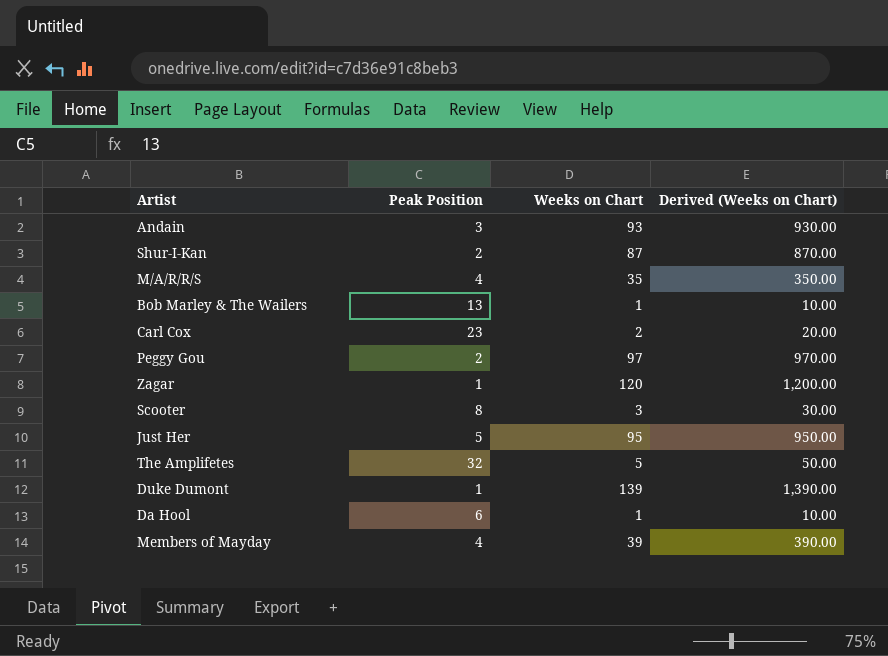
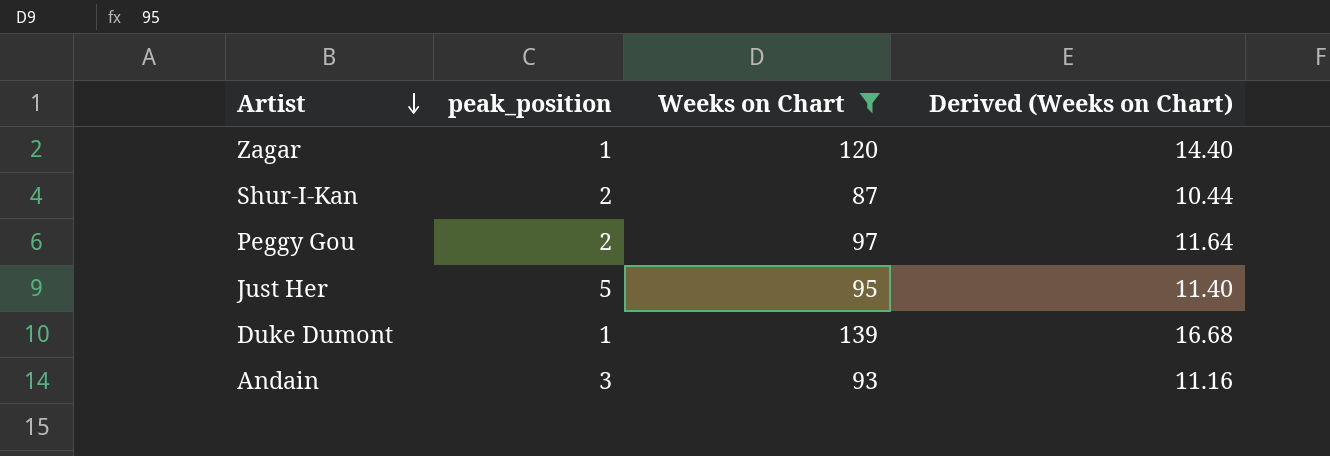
filter: none -> Weeks on Chart >= 87
row order: none -> Artist descending
column name: Peak Position -> peak_position
column Derived (Weeks on Chart) | formula: [Weeks on Chart] * 10 -> [Weeks on Chart] * 0.12

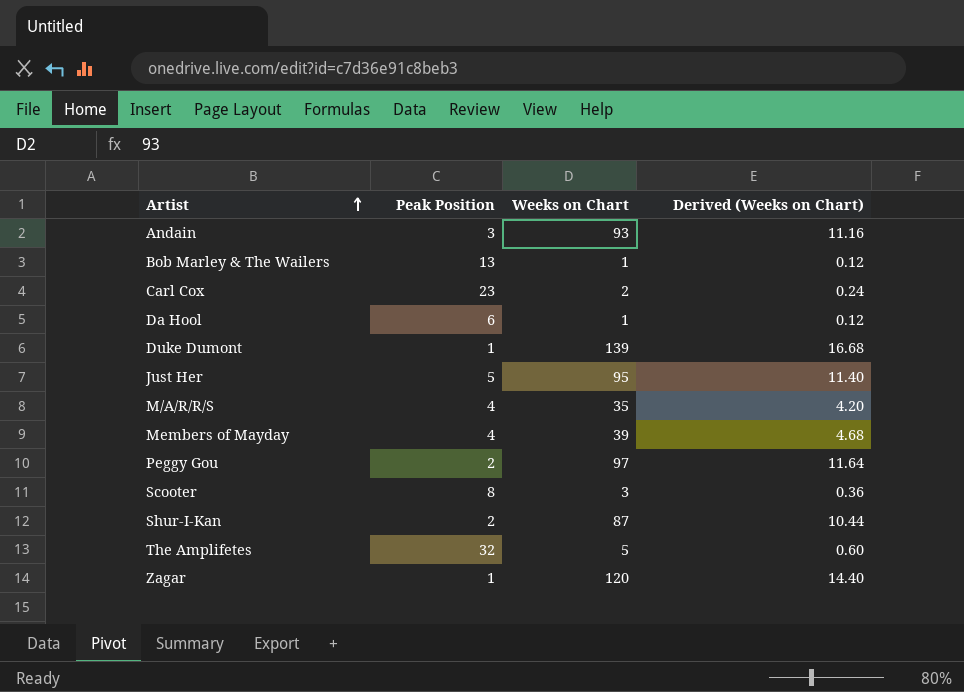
filter: Weeks on Chart >= 87 -> none
row order: Artist descending -> Artist ascending
column name: peak_position -> Peak Position

